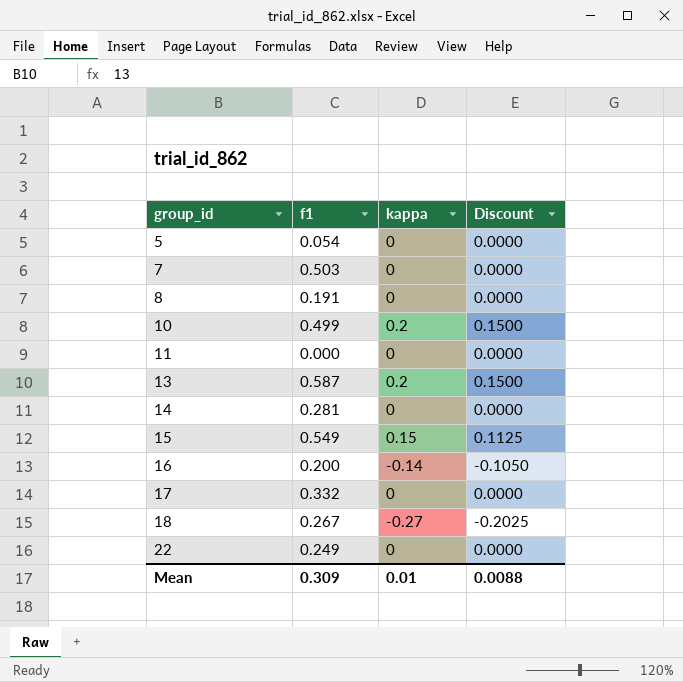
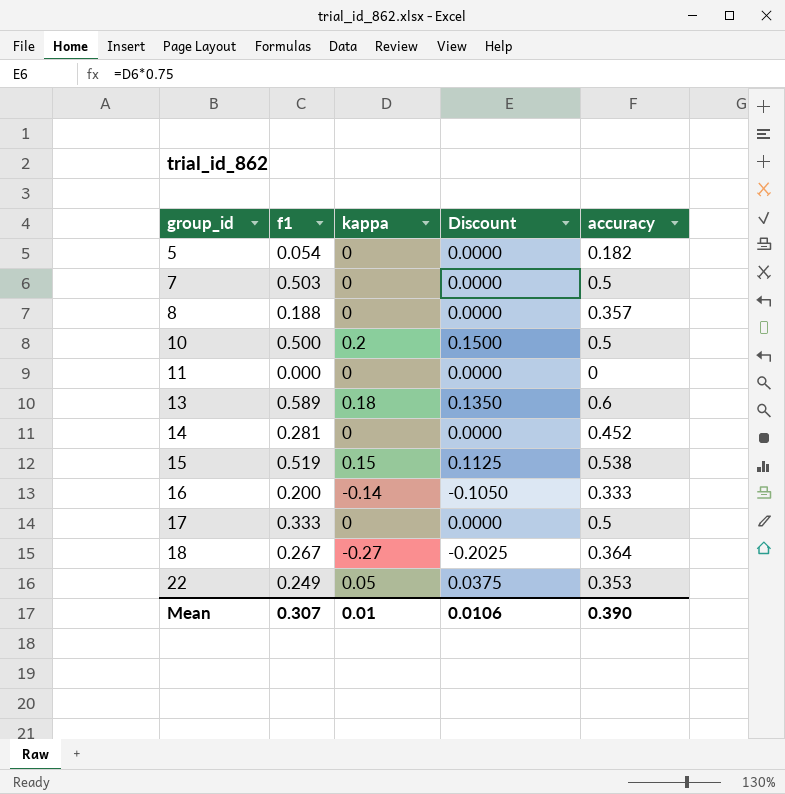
column accuracy | position: none -> 5
8 | f1: 0.191 -> 0.188
10 | f1: 0.499 -> 0.500
13 | f1: 0.587 -> 0.589
13 | kappa: 0.2 -> 0.18
13 | Discount: 0.1500 -> 0.1350
15 | f1: 0.549 -> 0.519
17 | f1: 0.332 -> 0.333
22 | kappa: 0 -> 0.05
22 | Discount: 0.0000 -> 0.0375
Mean | f1: 0.309 -> 0.307
Mean | Discount: 0.0088 -> 0.0106

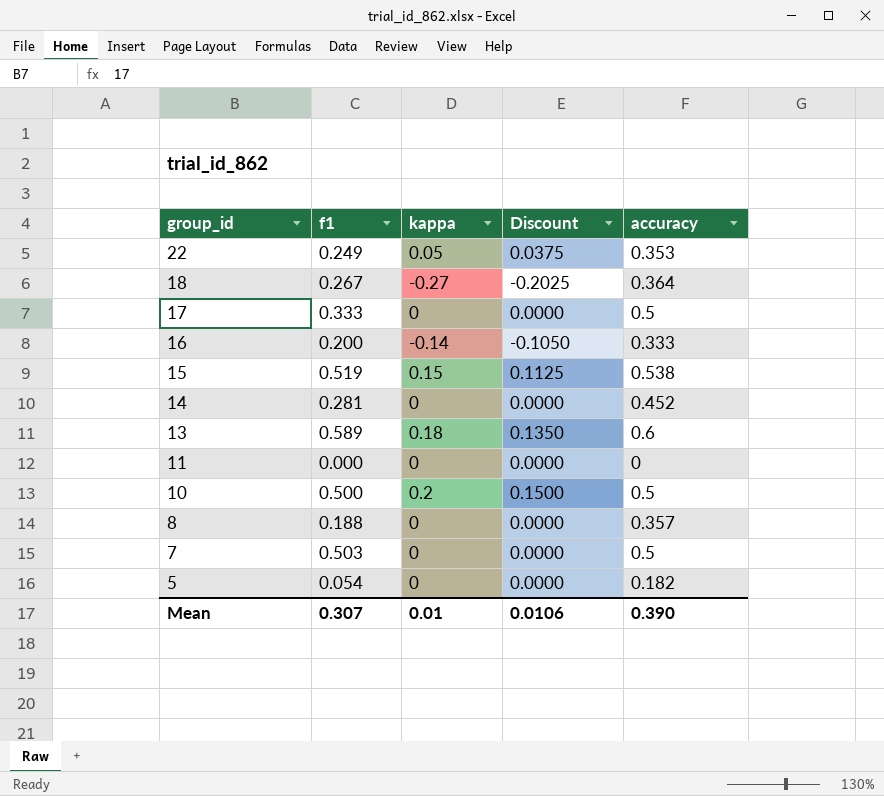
row order: group_id ascending -> group_id descending

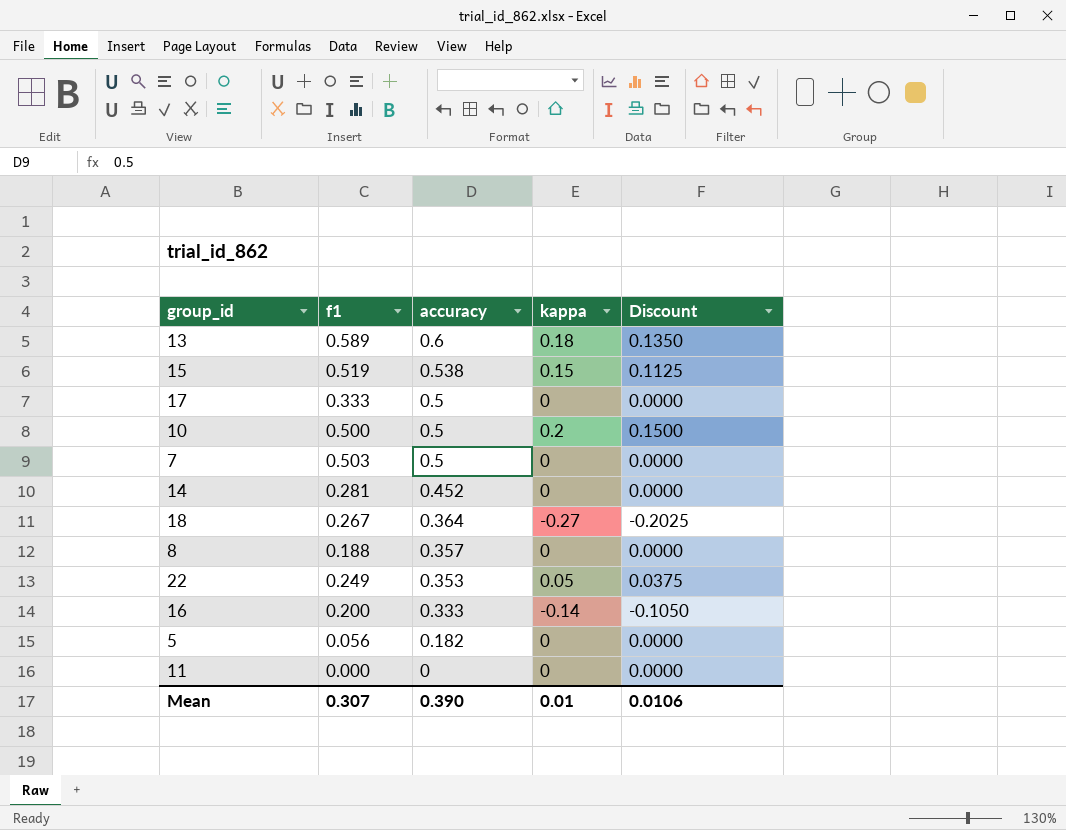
row order: group_id descending -> accuracy descending
column accuracy | position: 5 -> 3
5 | f1: 0.054 -> 0.056

